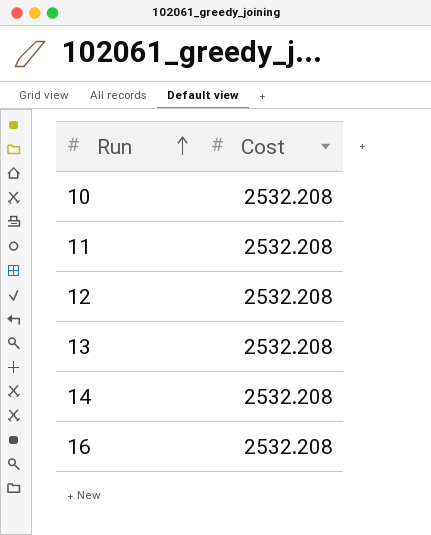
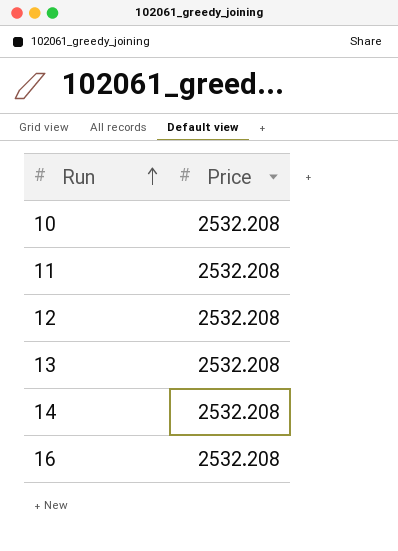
column name: Cost -> Price

